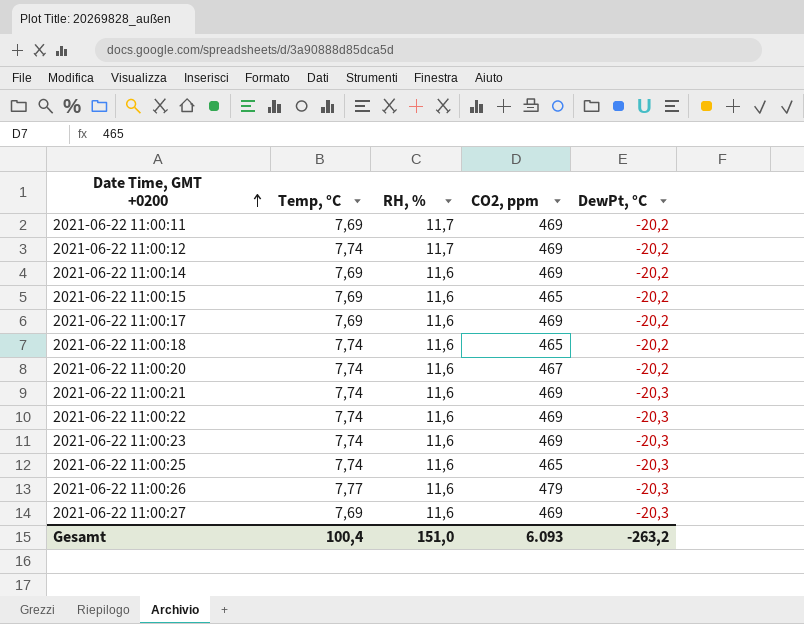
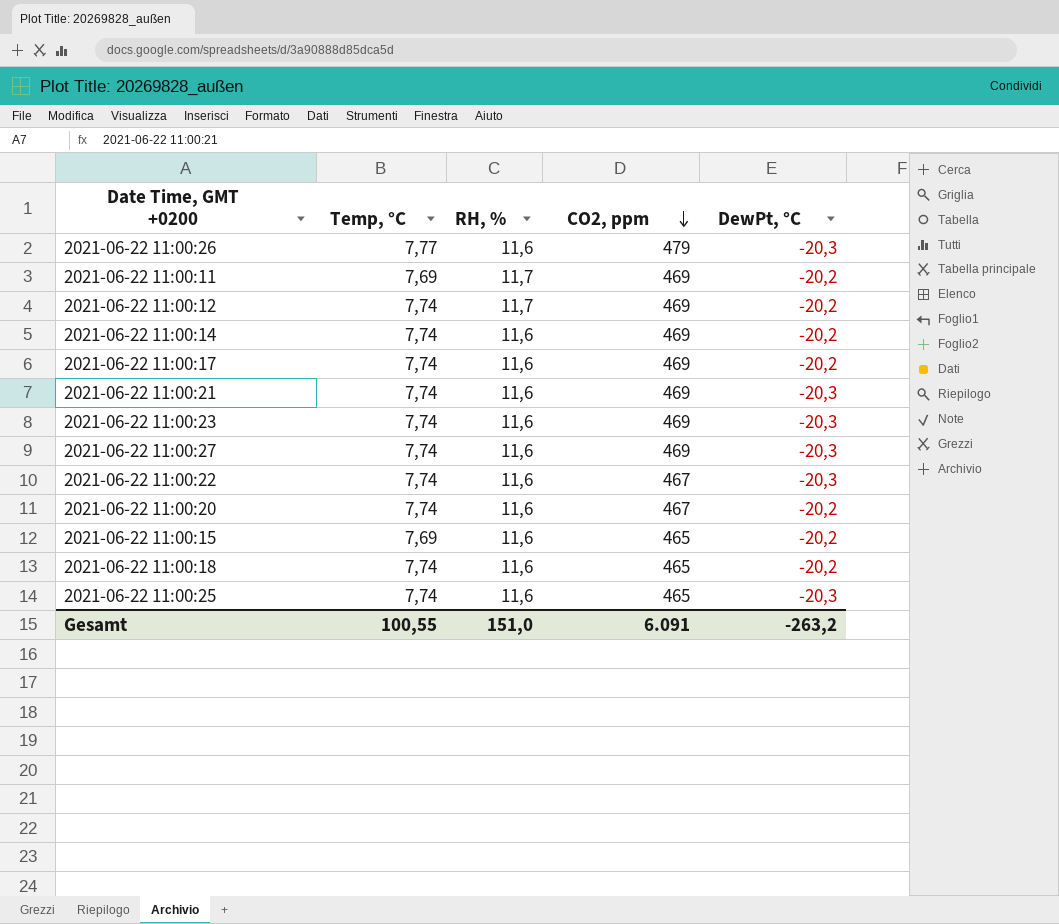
row order: Date Time, GMT +0200 ascending -> CO2, ppm descending
2021-06-22 11:00:14 | Temp, °C: 7,69 -> 7,74
2021-06-22 11:00:17 | Temp, °C: 7,69 -> 7,74
2021-06-22 11:00:27 | Temp, °C: 7,69 -> 7,74
2021-06-22 11:00:22 | CO2, ppm: 469 -> 467
Gesamt | Temp, °C: 100,4 -> 100,55
Gesamt | CO2, ppm: 6.093 -> 6.091

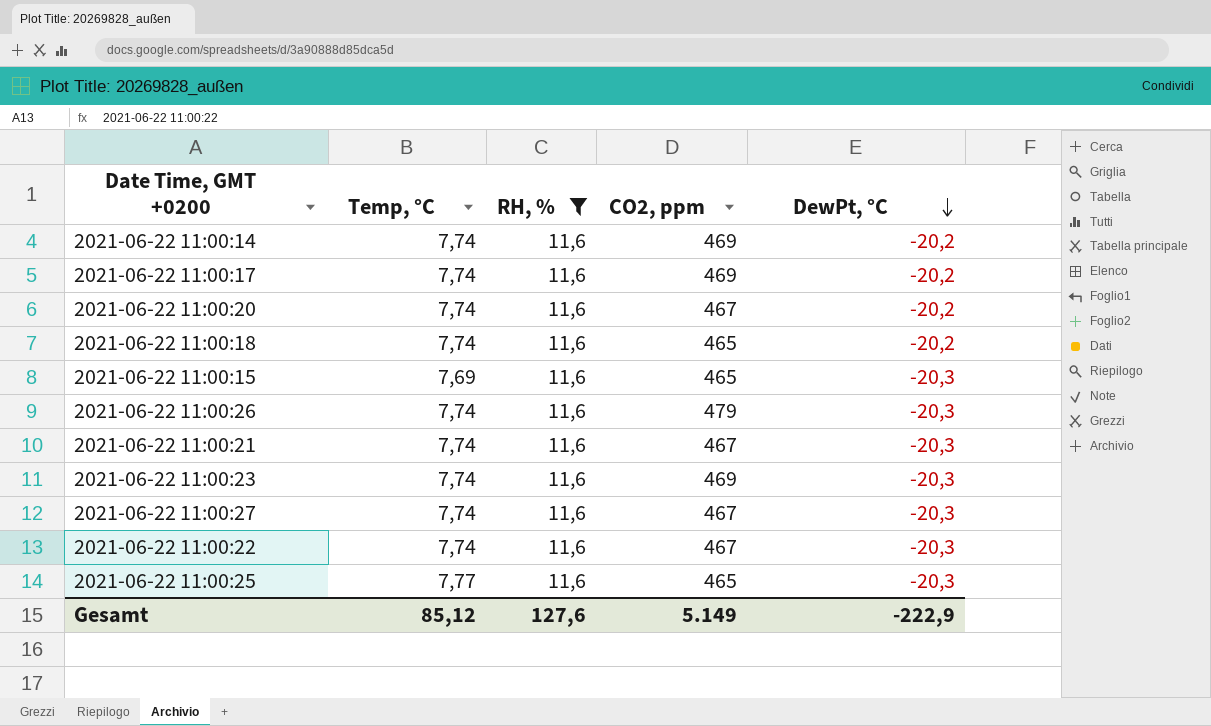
filter: none -> RH, % = 11,6
row order: CO2, ppm descending -> DewPt, °C descending
2021-06-22 11:00:15 | DewPt, °C: -20,2 -> -20,3
2021-06-22 11:00:26 | Temp, °C: 7,77 -> 7,74
2021-06-22 11:00:21 | CO2, ppm: 469 -> 467
2021-06-22 11:00:27 | CO2, ppm: 469 -> 467
2021-06-22 11:00:25 | Temp, °C: 7,74 -> 7,77
Gesamt | Temp, °C: 100,55 -> 85,12
Gesamt | RH, %: 151,0 -> 127,6
Gesamt | CO2, ppm: 6.091 -> 5.149
Gesamt | DewPt, °C: -263,2 -> -222,9

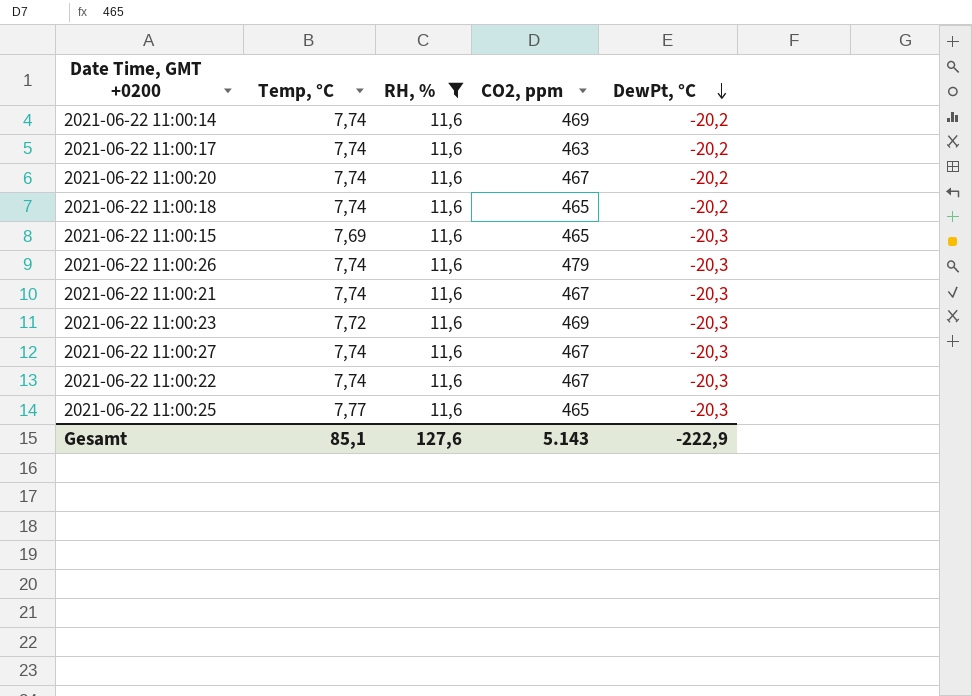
2021-06-22 11:00:17 | CO2, ppm: 469 -> 463
2021-06-22 11:00:23 | Temp, °C: 7,74 -> 7,72
Gesamt | Temp, °C: 85,12 -> 85,1
Gesamt | CO2, ppm: 5.149 -> 5.143

